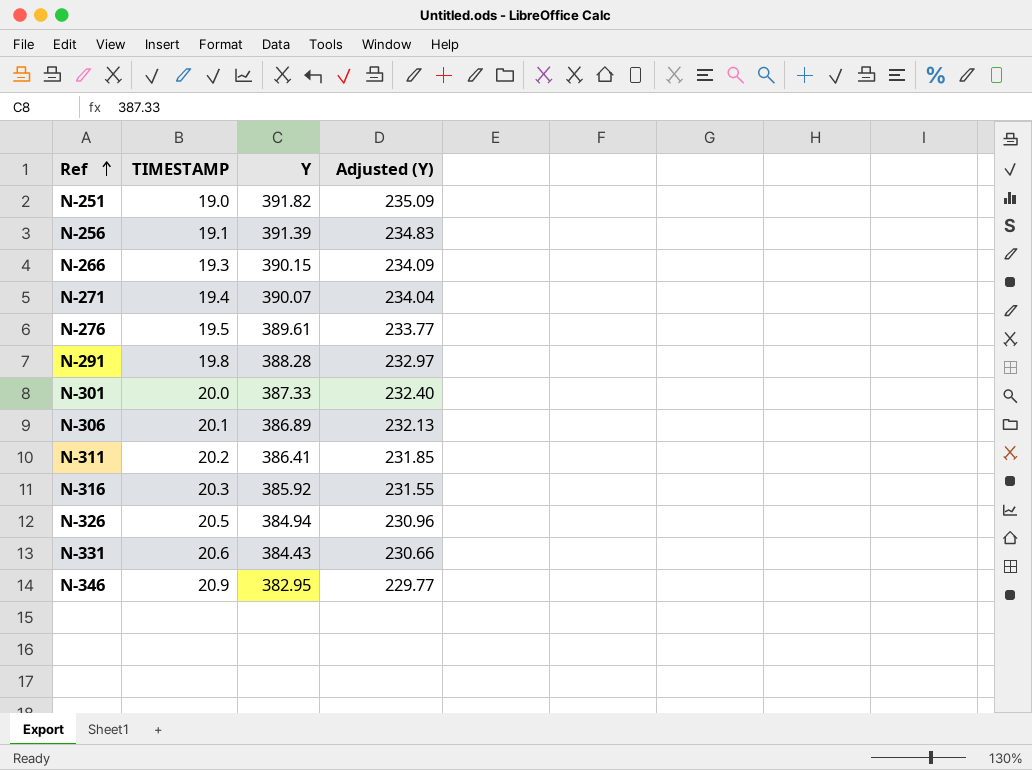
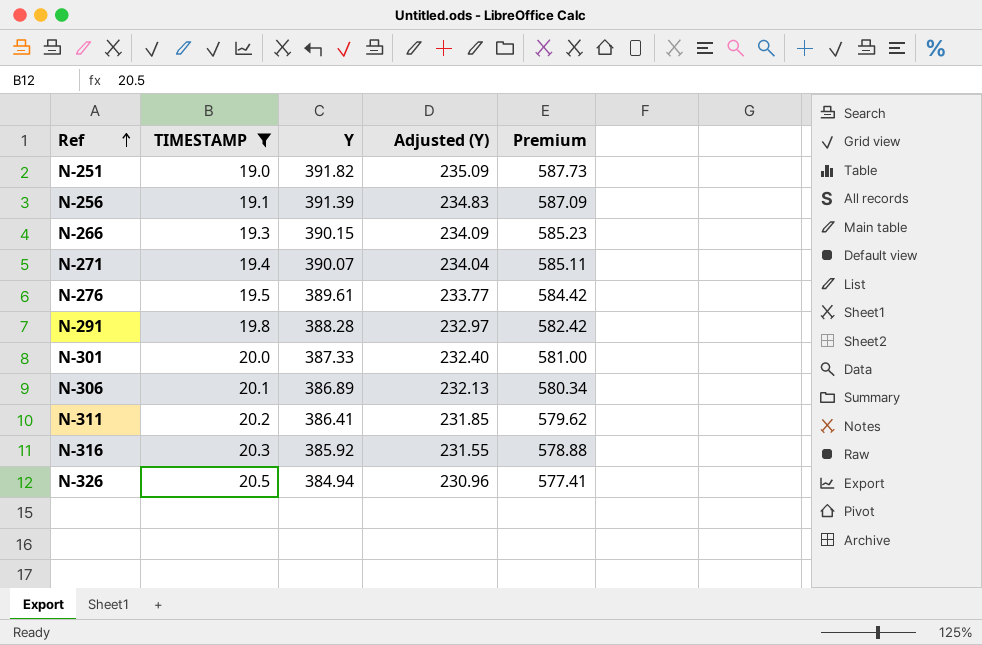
filter: none -> TIMESTAMP <= 20.5
column Premium | formula: none -> [Y] * 1.5

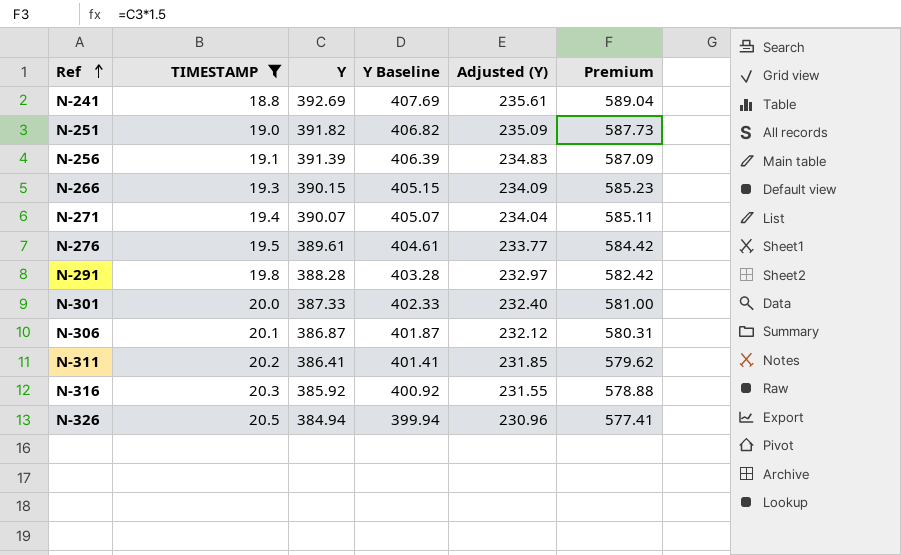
column Y Baseline | formula: none -> [Y] + 15
row N-241: none -> 18.8 | 392.69 | 407.69 | 235.61 | 589.04
N-306 | Y: 386.89 -> 386.87
N-306 | Adjusted (Y): 232.13 -> 232.12
N-306 | Premium: 580.34 -> 580.31

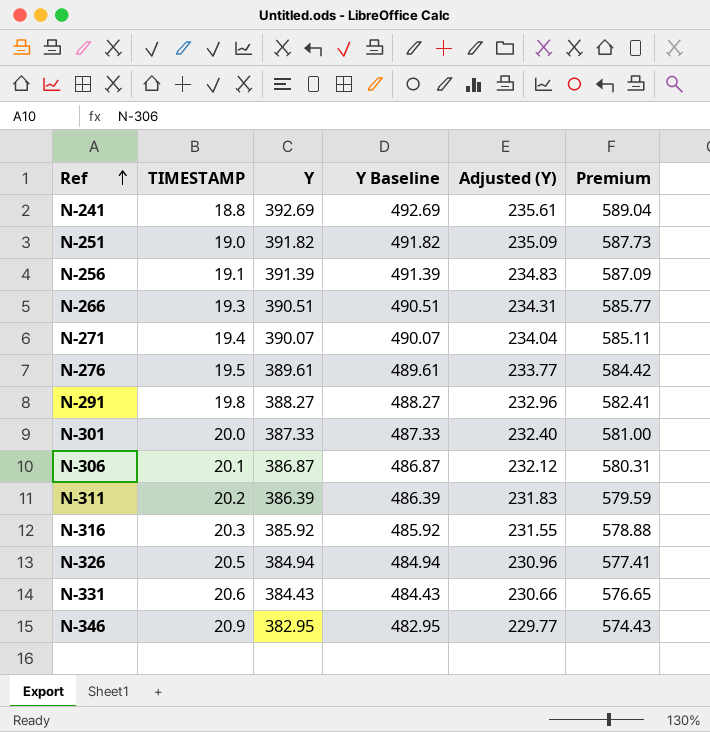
filter: TIMESTAMP <= 20.5 -> none
column Y Baseline | formula: [Y] + 15 -> [Y] + 100
N-266 | Y: 390.15 -> 390.51
N-266 | Adjusted (Y): 234.09 -> 234.31
N-266 | Premium: 585.23 -> 585.77
N-291 | Y: 388.28 -> 388.27
N-291 | Adjusted (Y): 232.97 -> 232.96
N-291 | Premium: 582.42 -> 582.41
N-311 | Y: 386.41 -> 386.39
N-311 | Adjusted (Y): 231.85 -> 231.83
N-311 | Premium: 579.62 -> 579.59

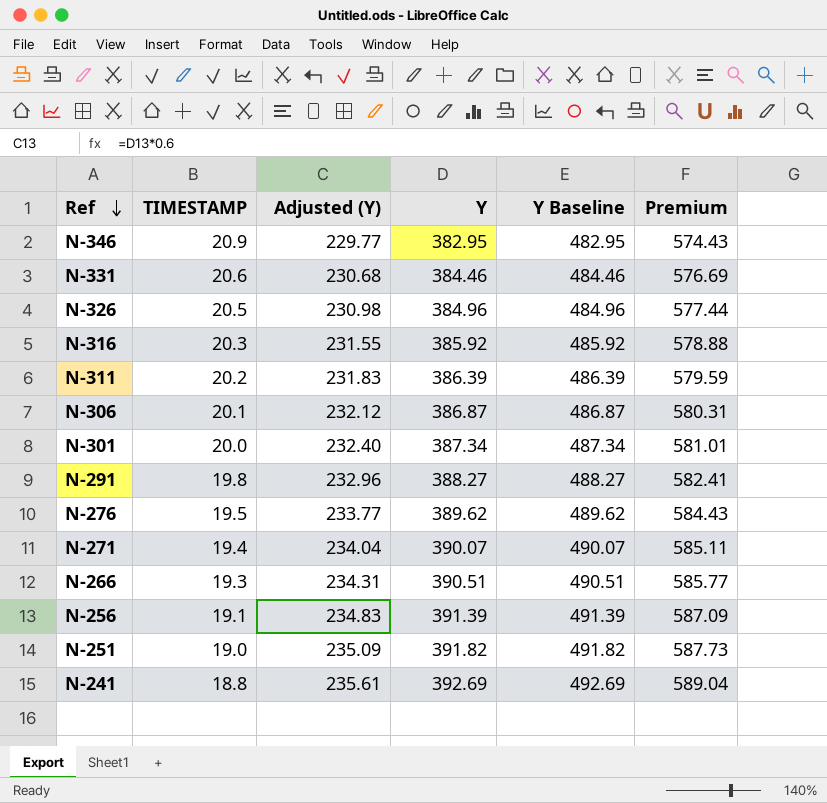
row order: Ref ascending -> Ref descending
column Adjusted (Y) | position: 5 -> 3
N-331 | Adjusted (Y): 230.66 -> 230.68
N-331 | Y: 384.43 -> 384.46
N-331 | Y Baseline: 484.43 -> 484.46
N-331 | Premium: 576.65 -> 576.69
N-326 | Adjusted (Y): 230.96 -> 230.98
N-326 | Y: 384.94 -> 384.96
N-326 | Y Baseline: 484.94 -> 484.96
N-326 | Premium: 577.41 -> 577.44
N-301 | Y: 387.33 -> 387.34
N-301 | Y Baseline: 487.33 -> 487.34
N-301 | Premium: 581.00 -> 581.01
N-276 | Y: 389.61 -> 389.62
N-276 | Y Baseline: 489.61 -> 489.62
N-276 | Premium: 584.42 -> 584.43

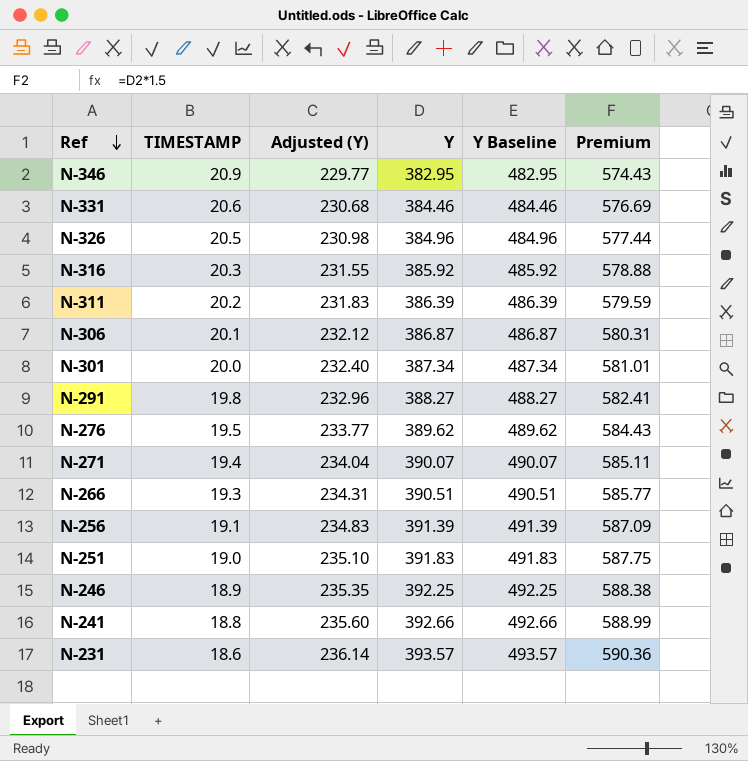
N-251 | Adjusted (Y): 235.09 -> 235.10
N-251 | Y: 391.82 -> 391.83
N-251 | Y Baseline: 491.82 -> 491.83
N-251 | Premium: 587.73 -> 587.75
row N-246: none -> 18.9 | 235.35 | 392.25 | 492.25 | 588.38
N-241 | Adjusted (Y): 235.61 -> 235.60
N-241 | Y: 392.69 -> 392.66
N-241 | Y Baseline: 492.69 -> 492.66
N-241 | Premium: 589.04 -> 588.99
row N-231: none -> 18.6 | 236.14 | 393.57 | 493.57 | 590.36

